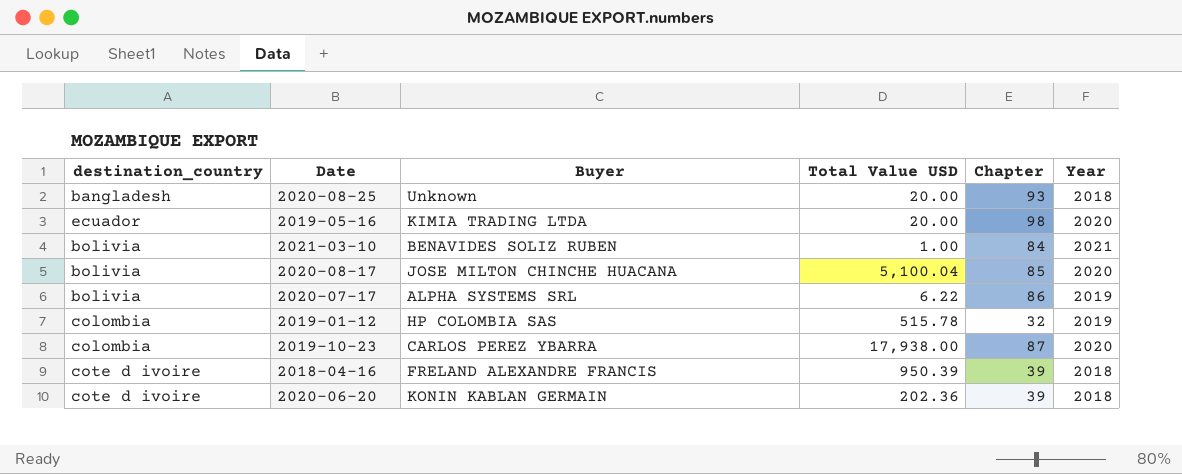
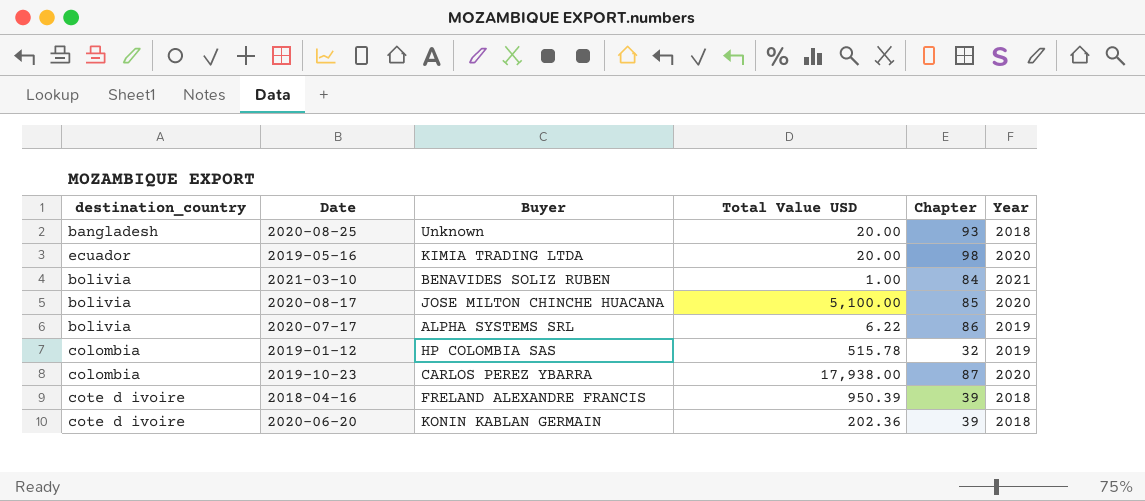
2020-08-17 | Total Value USD: 5,100.04 -> 5,100.00

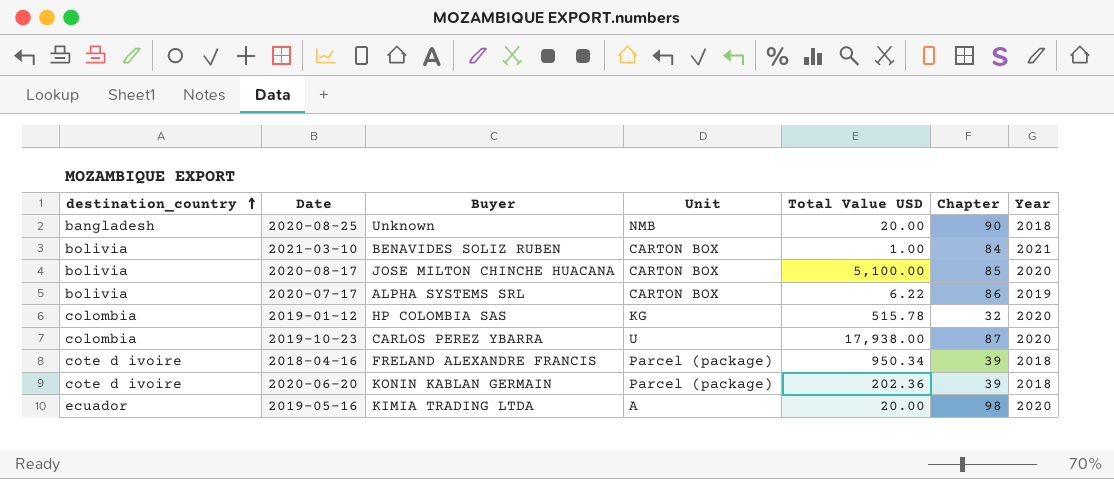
row order: none -> destination_country ascending
column Unit | position: none -> 4
2020-08-25 | Chapter: 93 -> 90
2019-01-12 | Year: 2019 -> 2020
2018-04-16 | Total Value USD: 950.39 -> 950.34

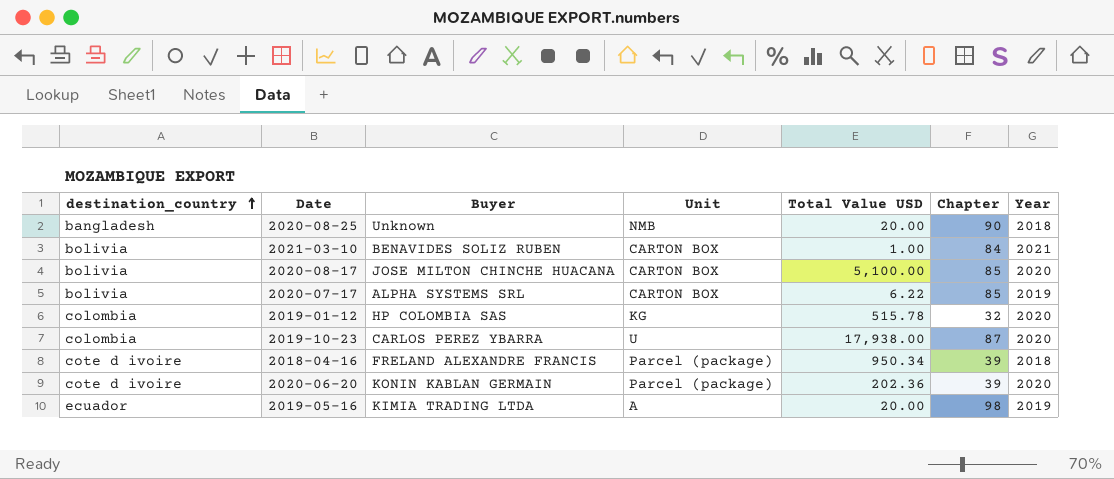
2020-07-17 | Chapter: 86 -> 85
2020-06-20 | Year: 2018 -> 2020
2019-05-16 | Year: 2020 -> 2019

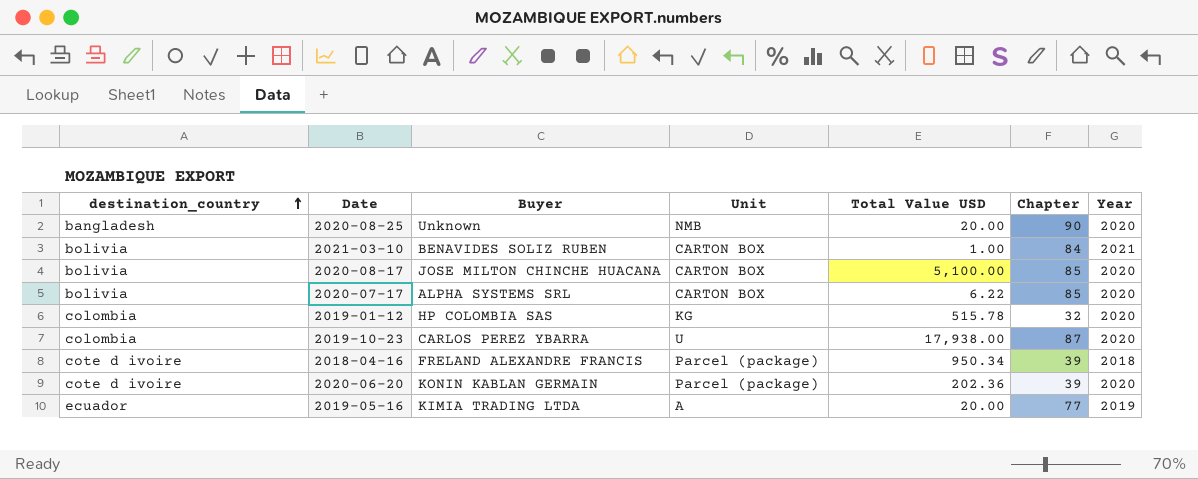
2020-08-25 | Year: 2018 -> 2020
2020-07-17 | Year: 2019 -> 2020
2019-05-16 | Chapter: 98 -> 77

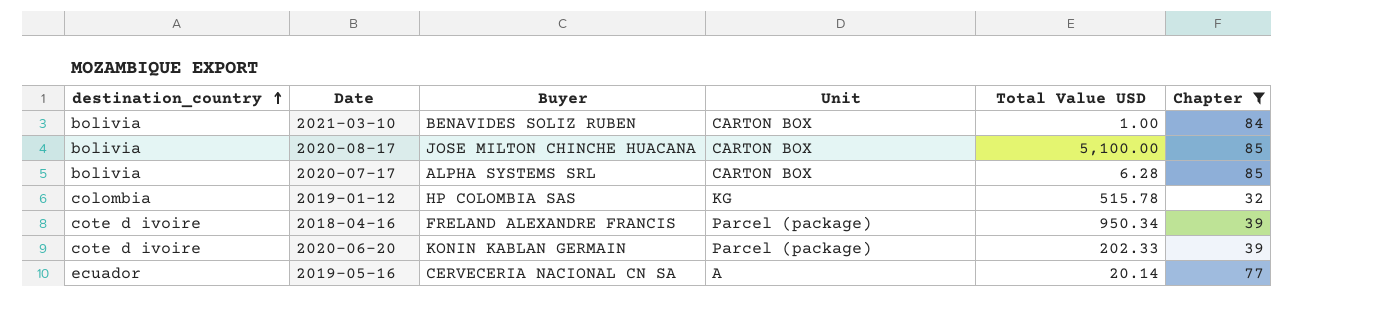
filter: none -> Chapter <= 85
column Year | position: 7 -> none
2020-07-17 | Total Value USD: 6.22 -> 6.28
2020-06-20 | Total Value USD: 202.36 -> 202.33
2019-05-16 | Buyer: KIMIA TRADING LTDA -> CERVECERIA NACIONAL CN SA
2019-05-16 | Total Value USD: 20.00 -> 20.14

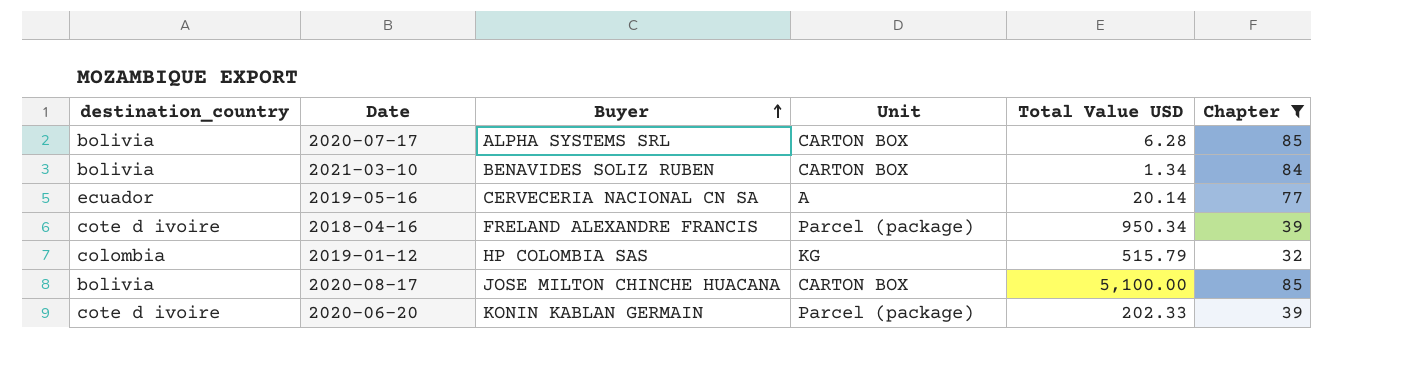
row order: destination_country ascending -> Buyer ascending
2021-03-10 | Total Value USD: 1.00 -> 1.34
2019-01-12 | Total Value USD: 515.78 -> 515.79

